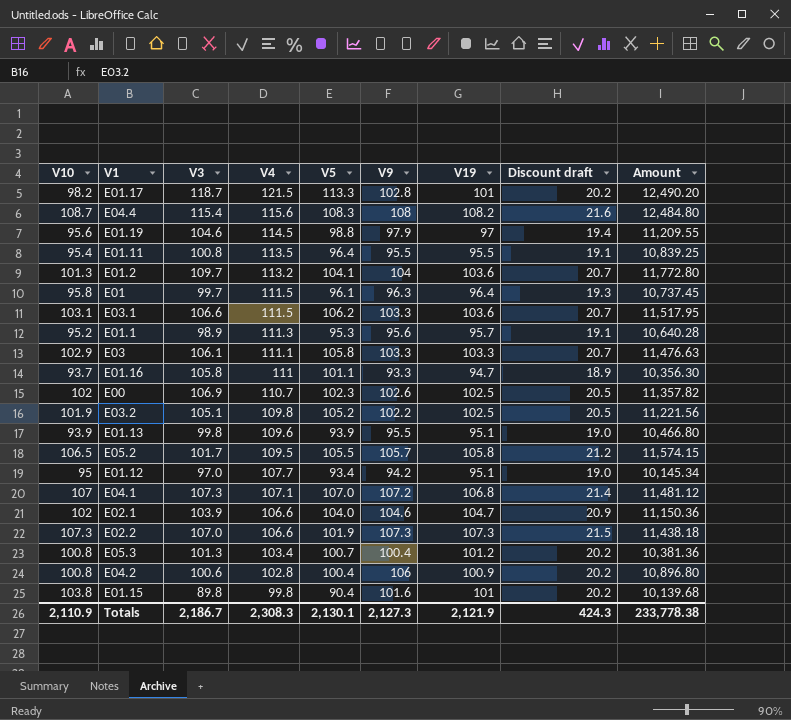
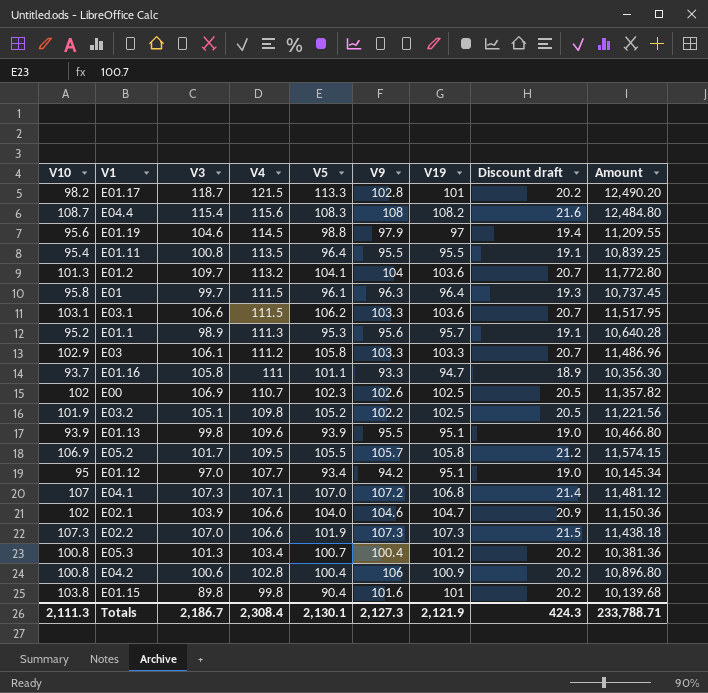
E03 | V4: 111.1 -> 111.2
E03 | Amount: 11,476.63 -> 11,486.96
E05.2 | V10: 106.5 -> 106.9
Totals | V10: 2,110.9 -> 2,111.3
Totals | V4: 2,308.3 -> 2,308.4
Totals | Amount: 233,778.38 -> 233,788.71

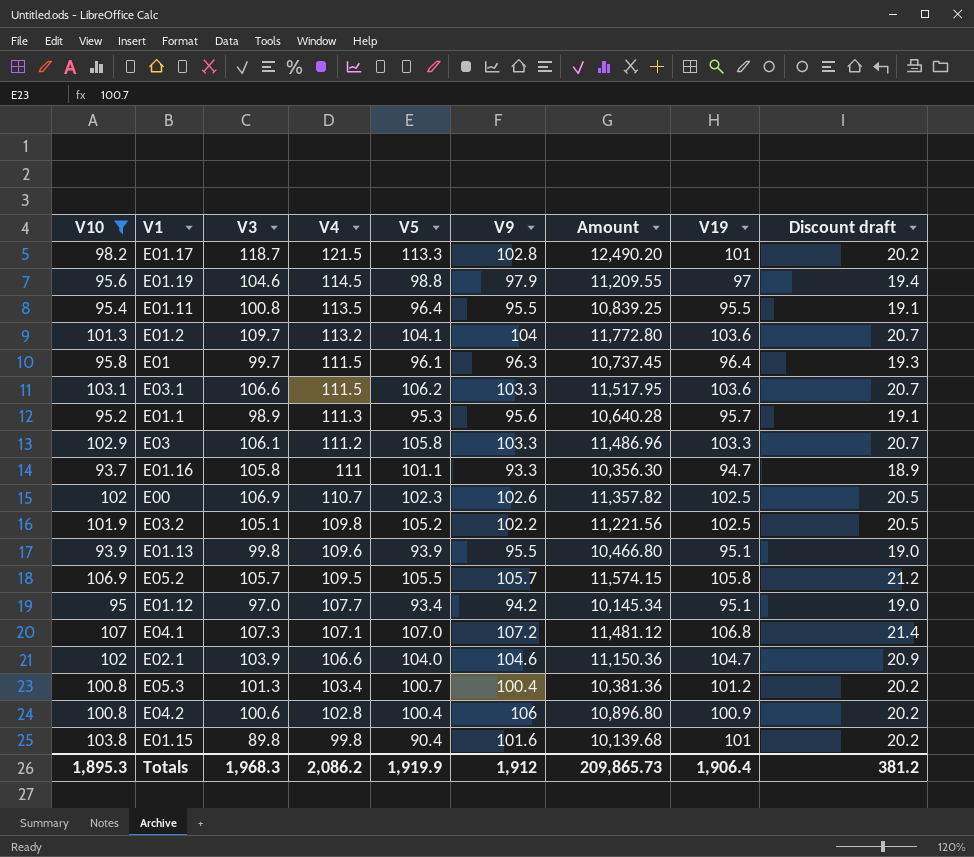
filter: none -> V10 <= 107
column Amount | position: 9 -> 7
E05.2 | V3: 101.7 -> 105.7
Totals | V10: 2,111.3 -> 1,895.3
Totals | V3: 2,186.7 -> 1,968.3
Totals | V4: 2,308.4 -> 2,086.2
Totals | V5: 2,130.1 -> 1,919.9
Totals | V9: 2,127.3 -> 1,912
Totals | Amount: 233,788.71 -> 209,865.73
Totals | V19: 2,121.9 -> 1,906.4
Totals | Discount draft: 424.3 -> 381.2

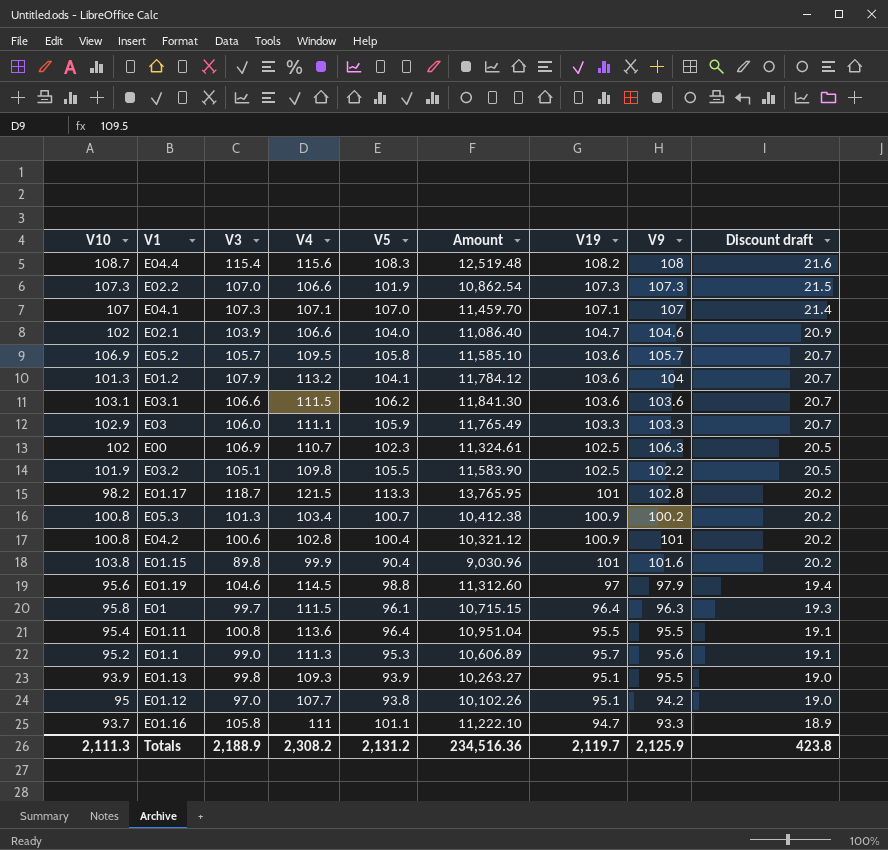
filter: V10 <= 107 -> none
row order: V4 descending -> Discount draft descending
column Amount | formula: [V4] * [V9] -> [V4] * [V5]
column V9 | position: 6 -> 8
E04.1 | V19: 106.8 -> 107.1
E04.1 | V9: 107.2 -> 107
E05.2 | V5: 105.5 -> 105.8
E05.2 | V19: 105.8 -> 103.6
E05.2 | Discount draft: 21.2 -> 20.7
E01.2 | V3: 109.7 -> 107.9
E03.1 | V9: 103.3 -> 103.6
E03 | V3: 106.1 -> 106.0
E03 | V4: 111.2 -> 111.1
E03 | V5: 105.8 -> 105.9
E00 | V9: 102.6 -> 106.3
E03.2 | V5: 105.2 -> 105.5
E05.3 | V19: 101.2 -> 100.9
E05.3 | V9: 100.4 -> 100.2
E04.2 | V9: 106 -> 101
E01.15 | V4: 99.8 -> 99.9
E01.11 | V4: 113.5 -> 113.6
E01.1 | V3: 98.9 -> 99.0
E01.13 | V4: 109.6 -> 109.3
E01.12 | V5: 93.4 -> 93.8
Totals | V10: 1,895.3 -> 2,111.3
Totals | V3: 1,968.3 -> 2,188.9
Totals | V4: 2,086.2 -> 2,308.2
Totals | V5: 1,919.9 -> 2,131.2
Totals | Amount: 209,865.73 -> 234,516.36
Totals | V19: 1,906.4 -> 2,119.7
Totals | V9: 1,912 -> 2,125.9
Totals | Discount draft: 381.2 -> 423.8

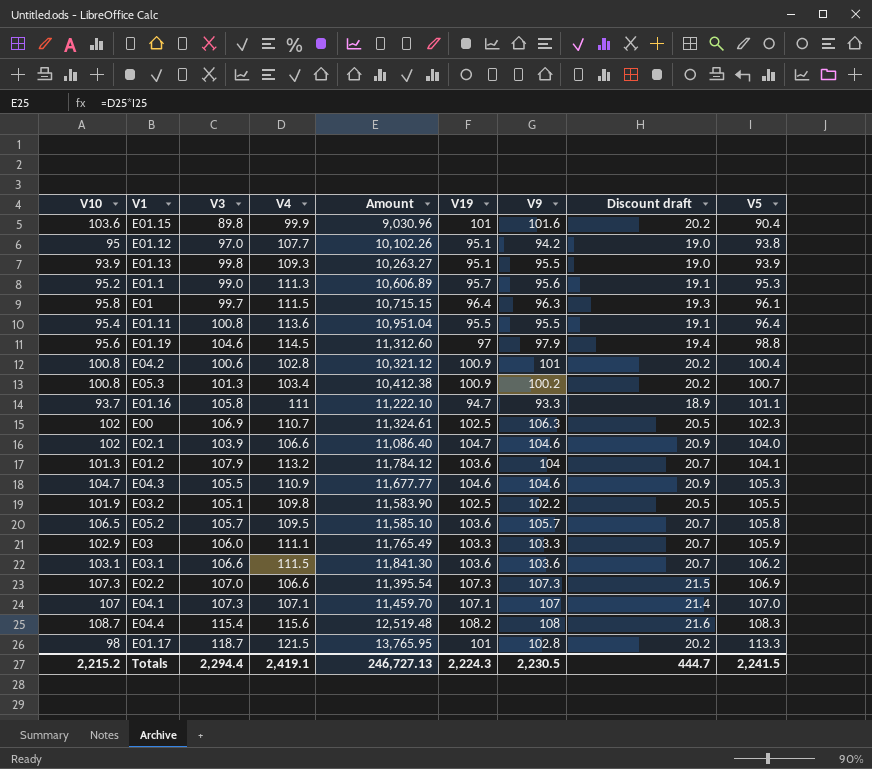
row order: Discount draft descending -> V5 ascending
column V5 | position: 5 -> 9
E01.15 | V10: 103.8 -> 103.6
row E04.3: none -> 104.7 | 105.5 | 110.9 | 11,677.77 | 104.6 | 104.6 | 20.9 | 105.3
E05.2 | V10: 106.9 -> 106.5
E02.2 | Amount: 10,862.54 -> 11,395.54
E02.2 | V5: 101.9 -> 106.9
E01.17 | V10: 98.2 -> 98
Totals | V10: 2,111.3 -> 2,215.2
Totals | V3: 2,188.9 -> 2,294.4
Totals | V4: 2,308.2 -> 2,419.1
Totals | Amount: 234,516.36 -> 246,727.13
Totals | V19: 2,119.7 -> 2,224.3
Totals | V9: 2,125.9 -> 2,230.5
Totals | Discount draft: 423.8 -> 444.7
Totals | V5: 2,131.2 -> 2,241.5

